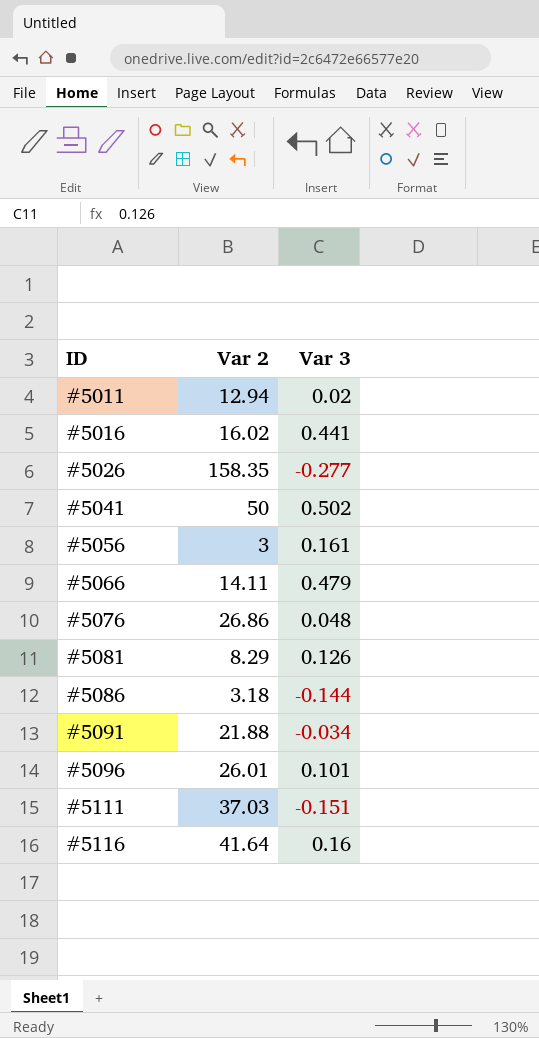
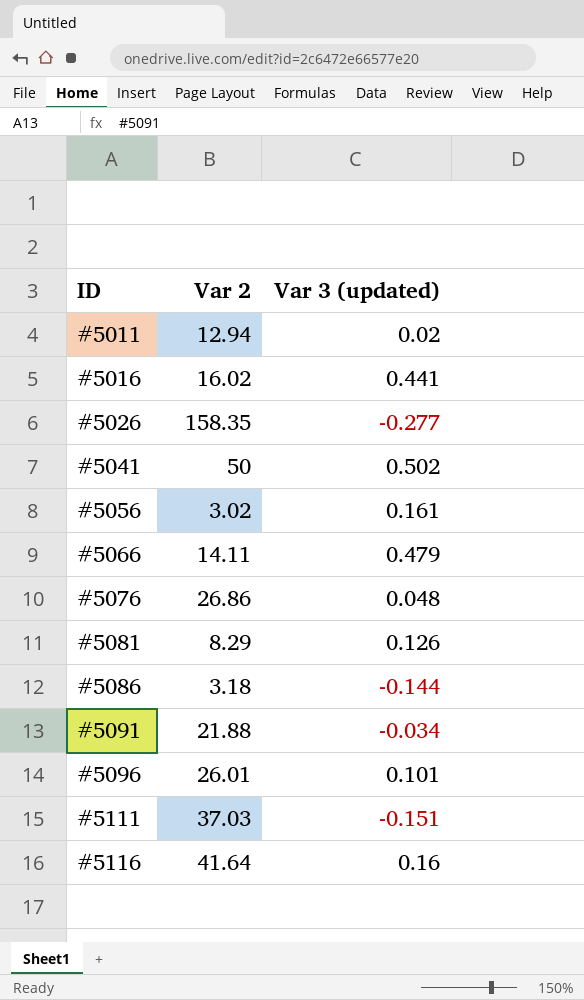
column name: Var 3 -> Var 3 (updated)
#5056 | Var 2: 3 -> 3.02

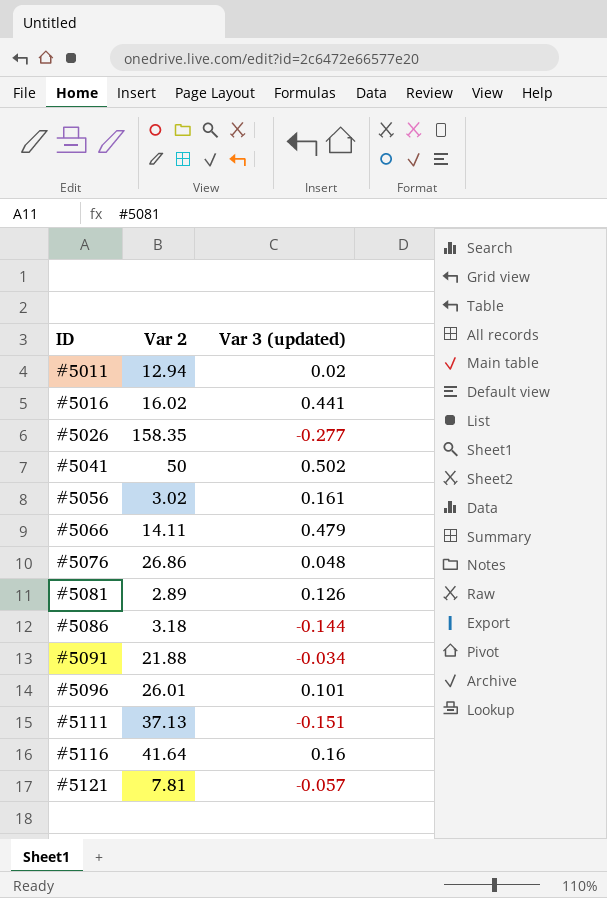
#5081 | Var 2: 8.29 -> 2.89
#5111 | Var 2: 37.03 -> 37.13
row #5121: none -> 7.81 | -0.057

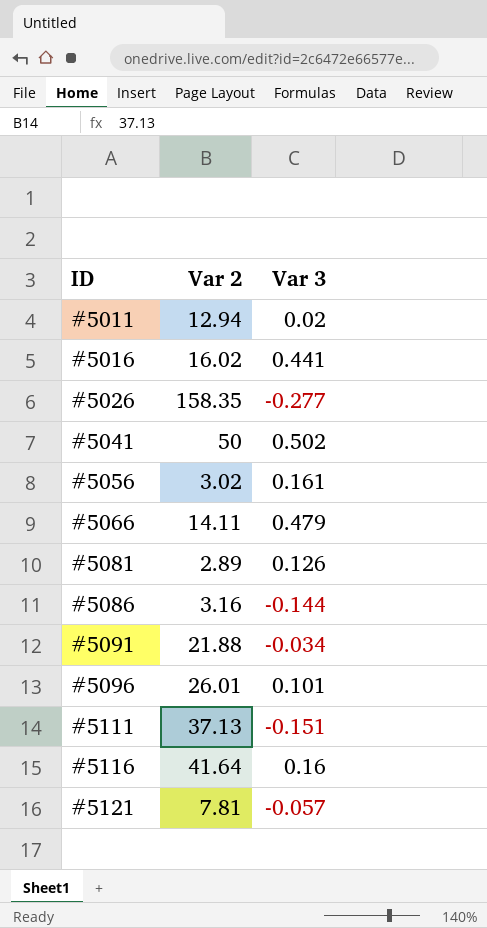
column name: Var 3 (updated) -> Var 3
row #5076: 26.86 | 0.048 -> none
#5086 | Var 2: 3.18 -> 3.16

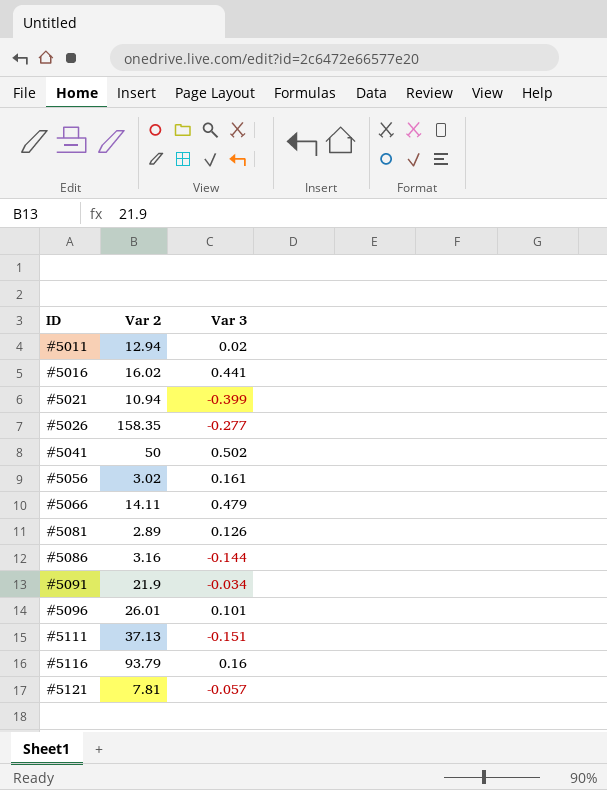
row #5021: none -> 10.94 | -0.399
#5091 | Var 2: 21.88 -> 21.9
#5116 | Var 2: 41.64 -> 93.79

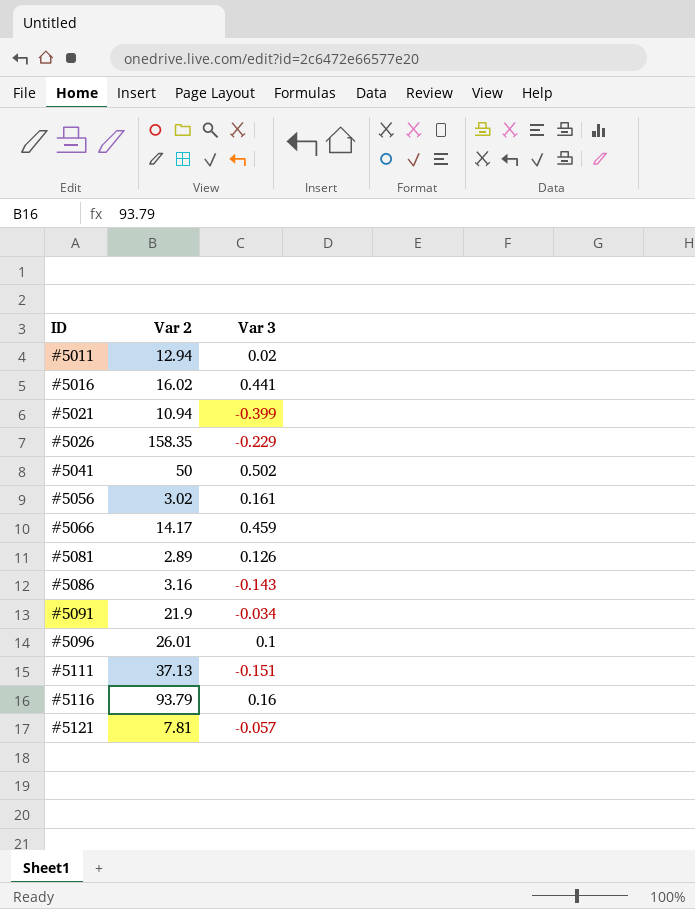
#5026 | Var 3: -0.277 -> -0.229
#5066 | Var 2: 14.11 -> 14.17
#5066 | Var 3: 0.479 -> 0.459
#5086 | Var 3: -0.144 -> -0.143
#5096 | Var 3: 0.101 -> 0.1

